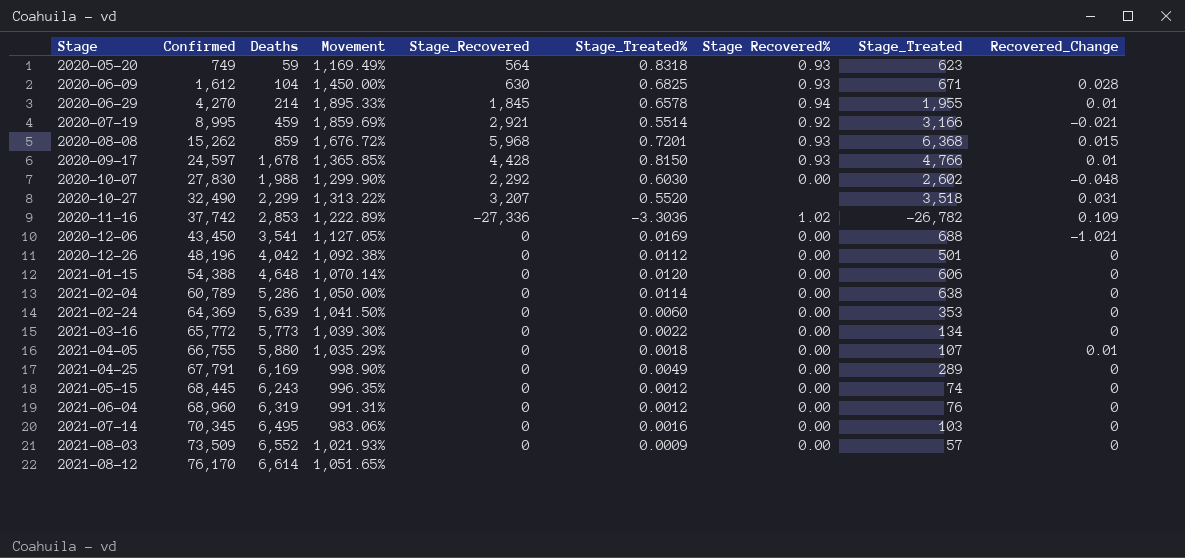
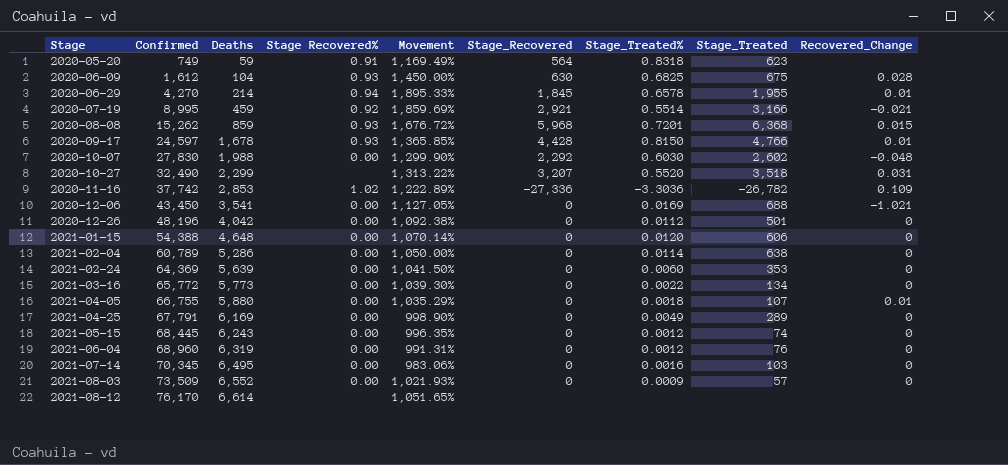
column Stage Recovered% | position: 7 -> 4
2020-05-20 | Stage Recovered%: 0.93 -> 0.91
2020-06-09 | Stage_Treated: 671 -> 675

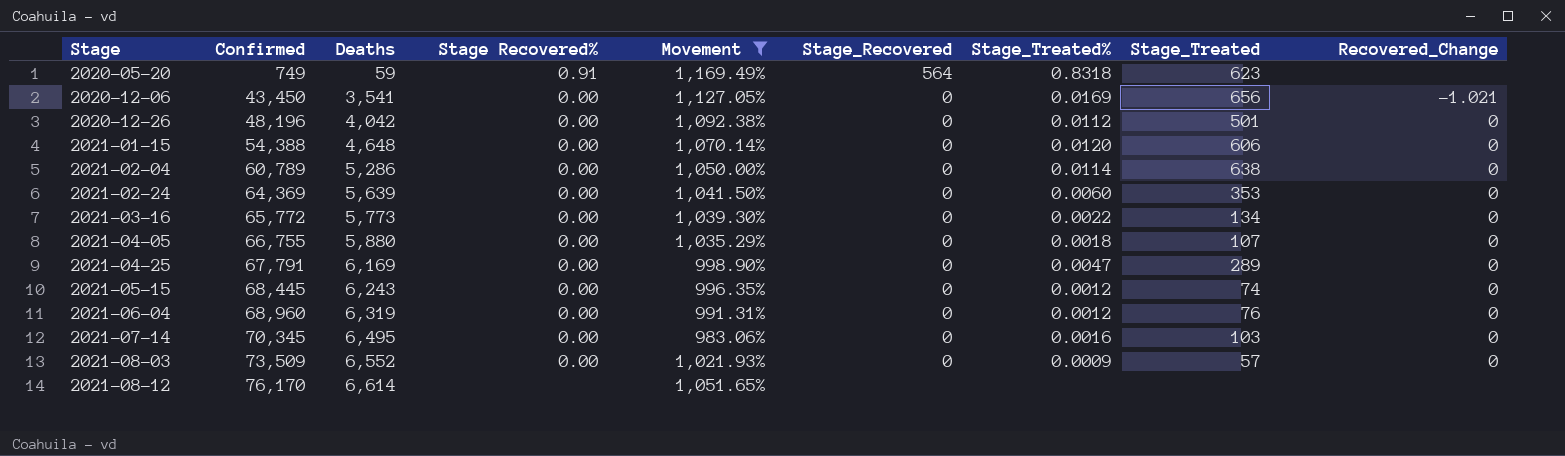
filter: none -> Movement <= 1,169.49%
2020-12-06 | Stage_Treated: 688 -> 656
2021-04-05 | Recovered_Change: 0.01 -> 0
2021-04-25 | Stage_Treated%: 0.0049 -> 0.0047

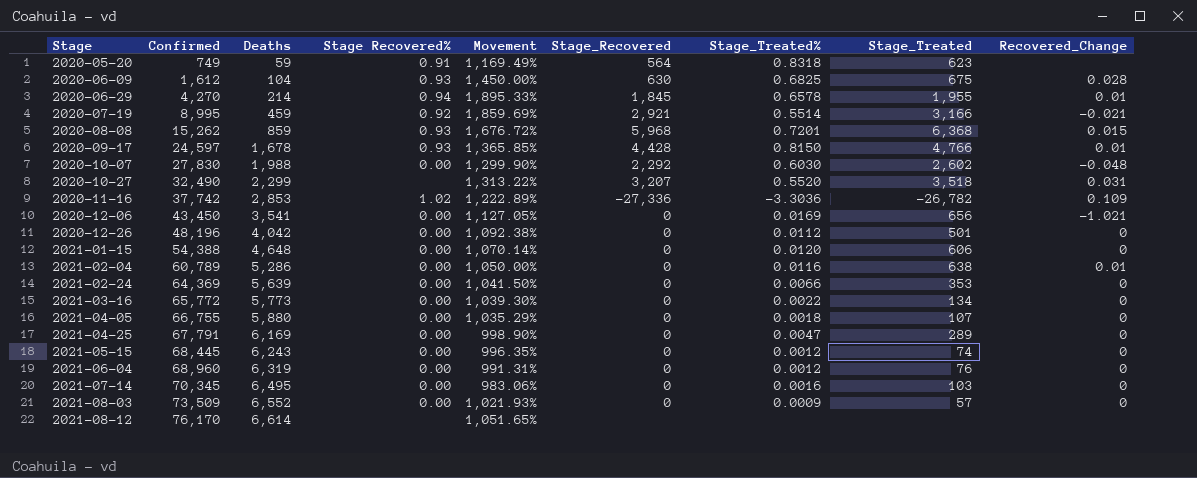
filter: Movement <= 1,169.49% -> none
2021-02-04 | Stage_Treated%: 0.0114 -> 0.0116
2021-02-04 | Recovered_Change: 0 -> 0.01
2021-02-24 | Stage_Treated%: 0.0060 -> 0.0066

